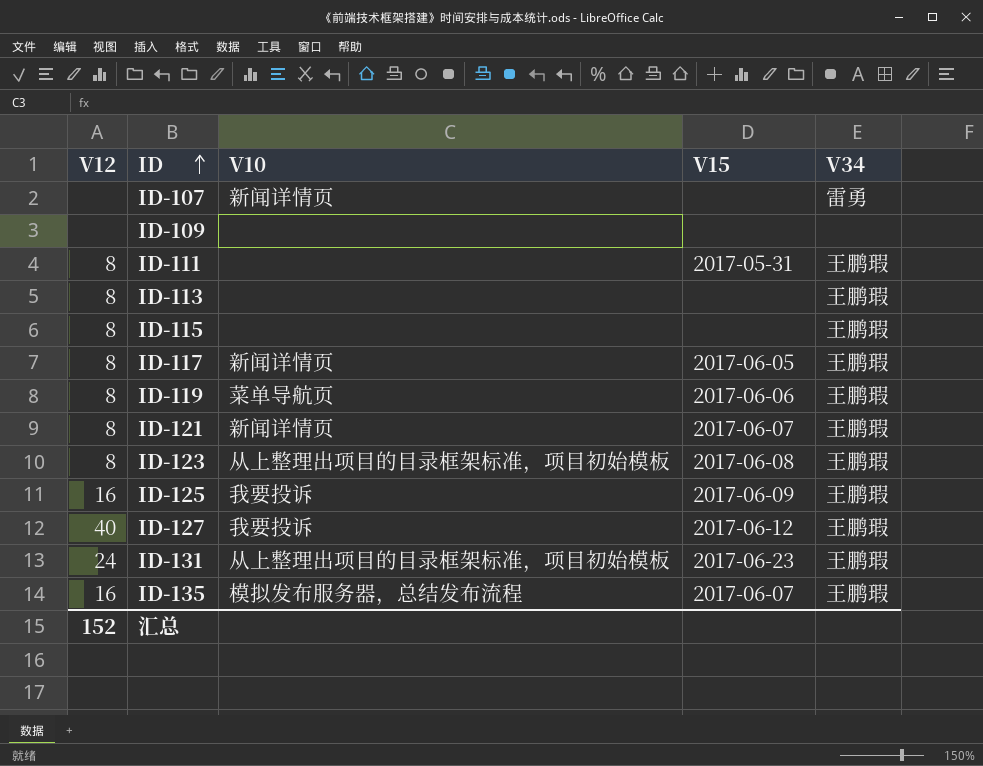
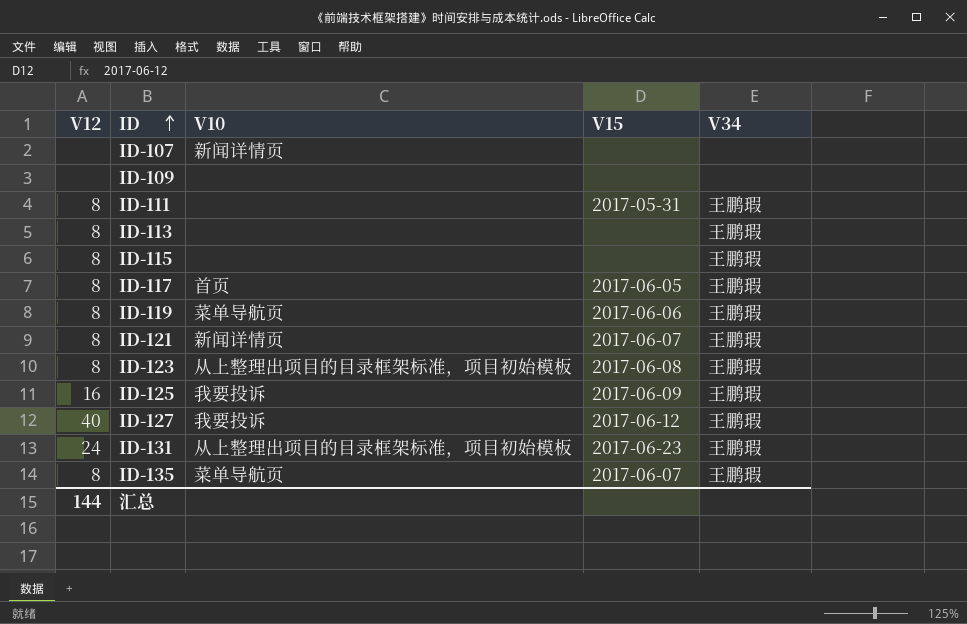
ID-107 | V34: 雷勇 -> none
ID-117 | V10: 新闻详情页 -> 首页
ID-135 | V12: 16 -> 8
ID-135 | V10: 模拟发布服务器，总结发布流程 -> 菜单导航页
汇总 | V12: 152 -> 144

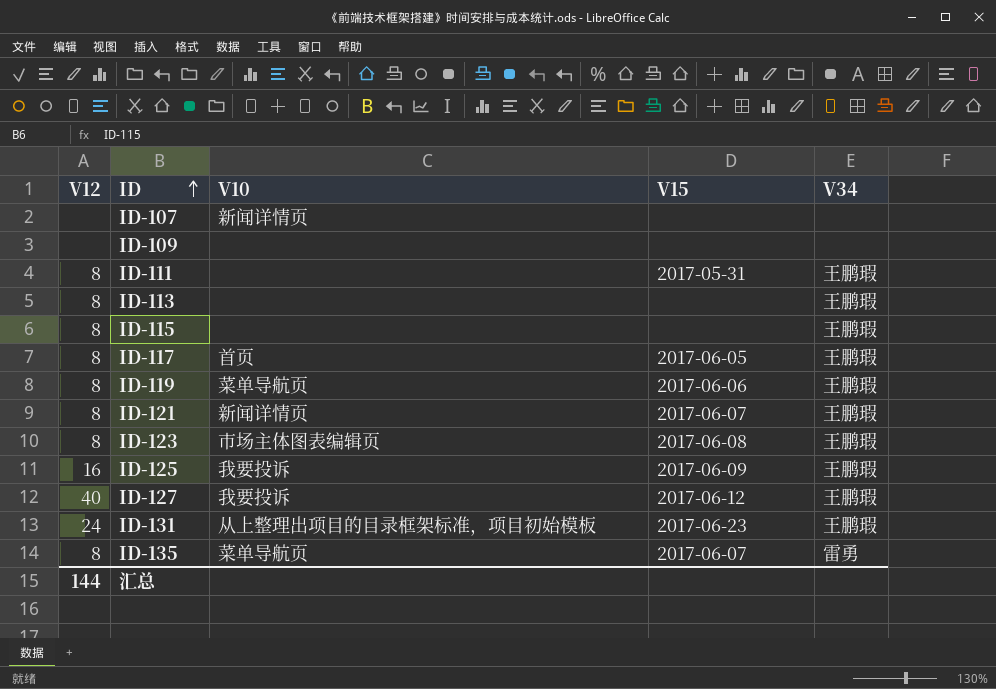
ID-123 | V10: 从上整理出项目的目录框架标准，项目初始模板 -> 市场主体图表编辑页
ID-135 | V34: 王鹏瑕 -> 雷勇

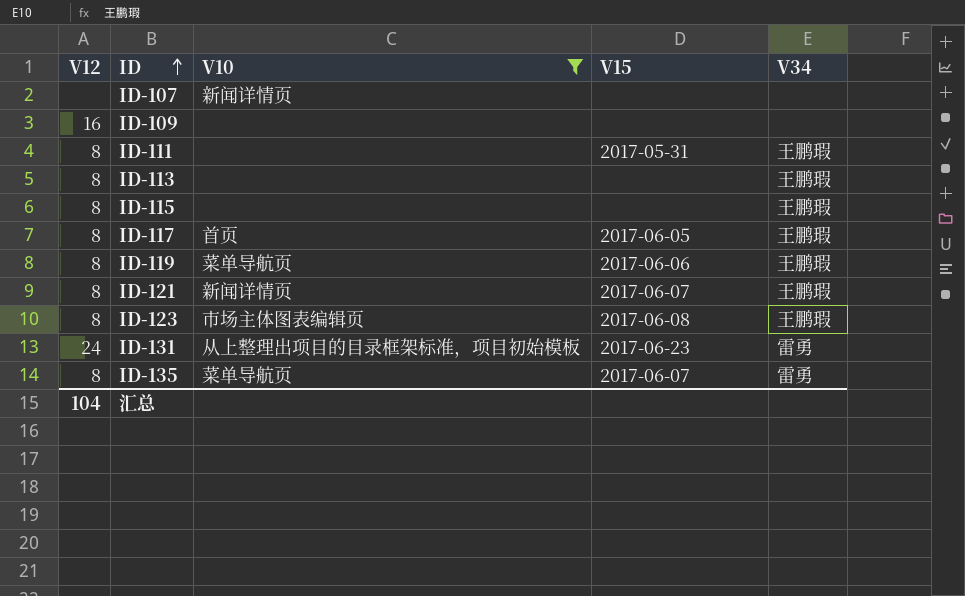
filter: none -> V10 != 我要投诉
ID-109 | V12: none -> 16
ID-131 | V34: 王鹏瑕 -> 雷勇
汇总 | V12: 144 -> 104

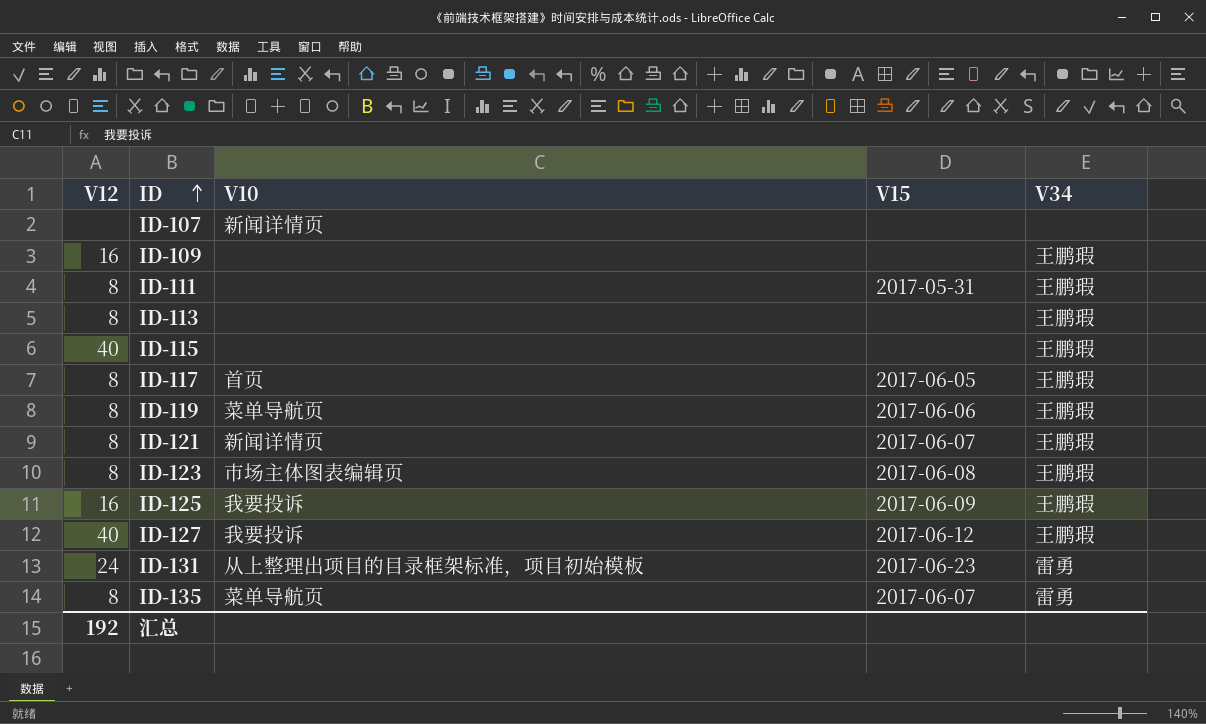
filter: V10 != 我要投诉 -> none
ID-109 | V34: none -> 王鹏瑕
ID-115 | V12: 8 -> 40
汇总 | V12: 104 -> 192

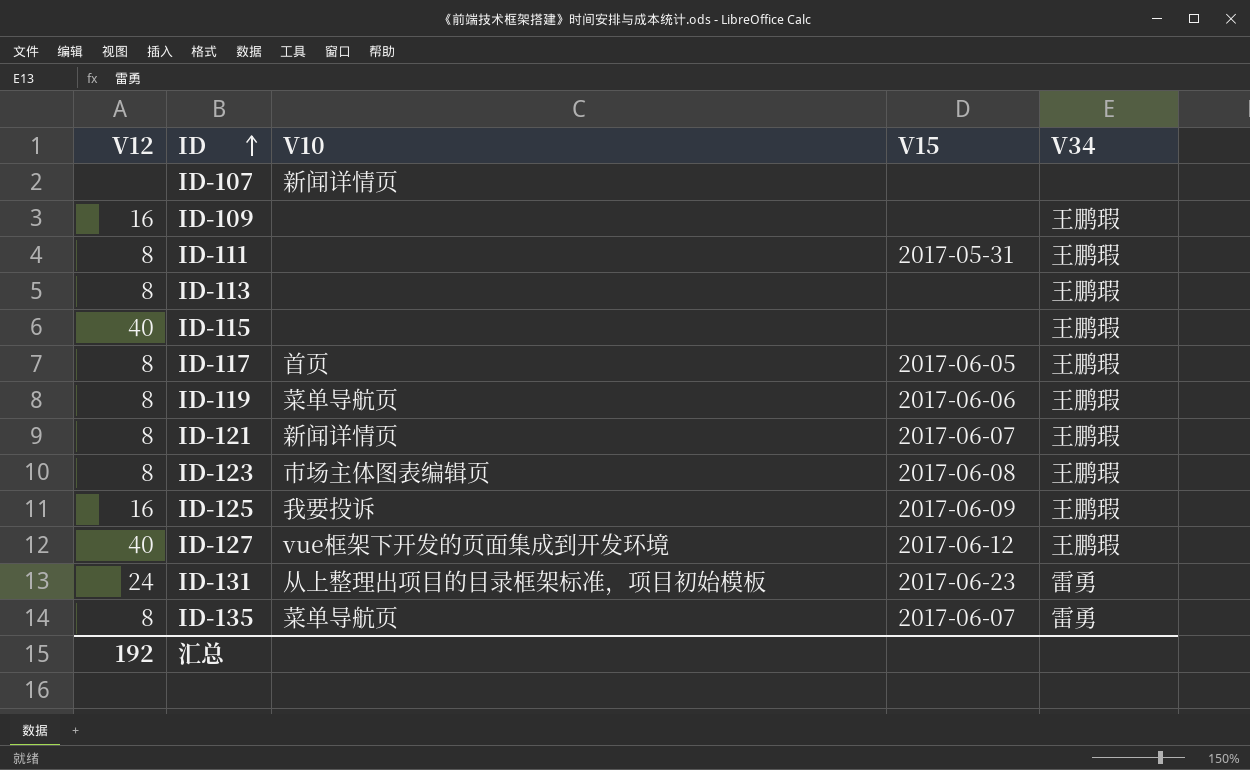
ID-127 | V10: 我要投诉 -> vue框架下开发的页面集成到开发环境

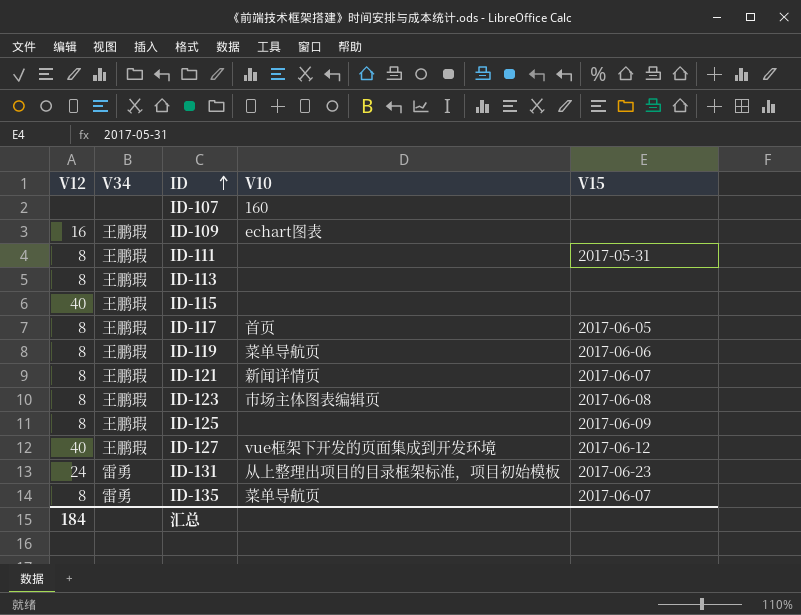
column V34 | position: 5 -> 2
ID-107 | V10: 新闻详情页 -> 160
ID-109 | V10: none -> echart图表
ID-125 | V12: 16 -> 8
ID-125 | V10: 我要投诉 -> none
汇总 | V12: 192 -> 184

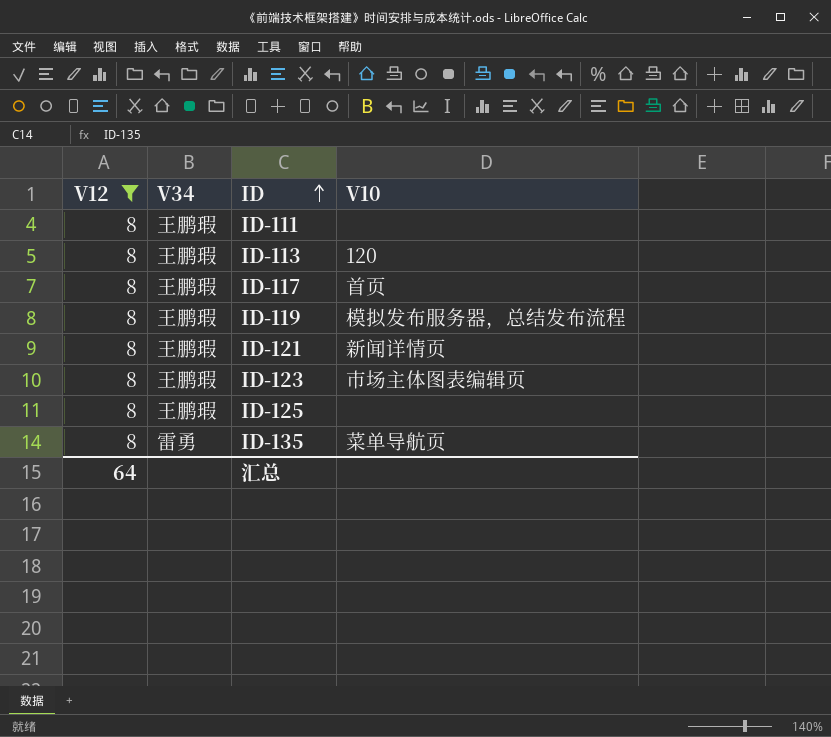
filter: none -> V12 = 8
column V15 | position: 5 -> none
ID-113 | V10: none -> 120
ID-119 | V10: 菜单导航页 -> 模拟发布服务器，总结发布流程
汇总 | V12: 184 -> 64

